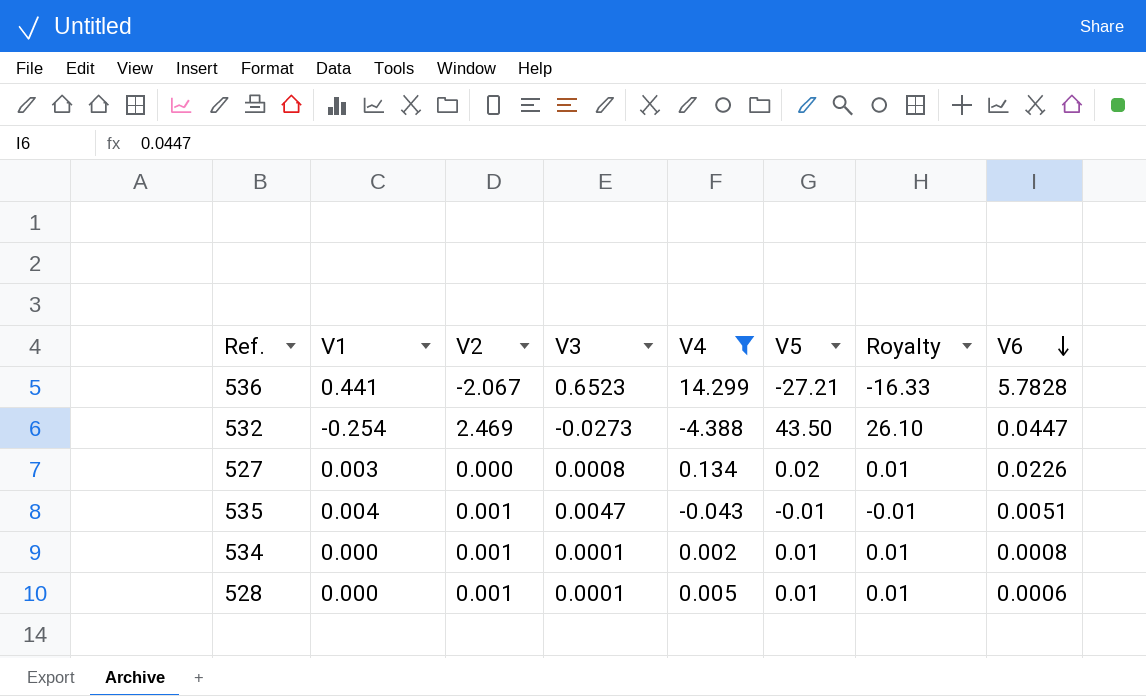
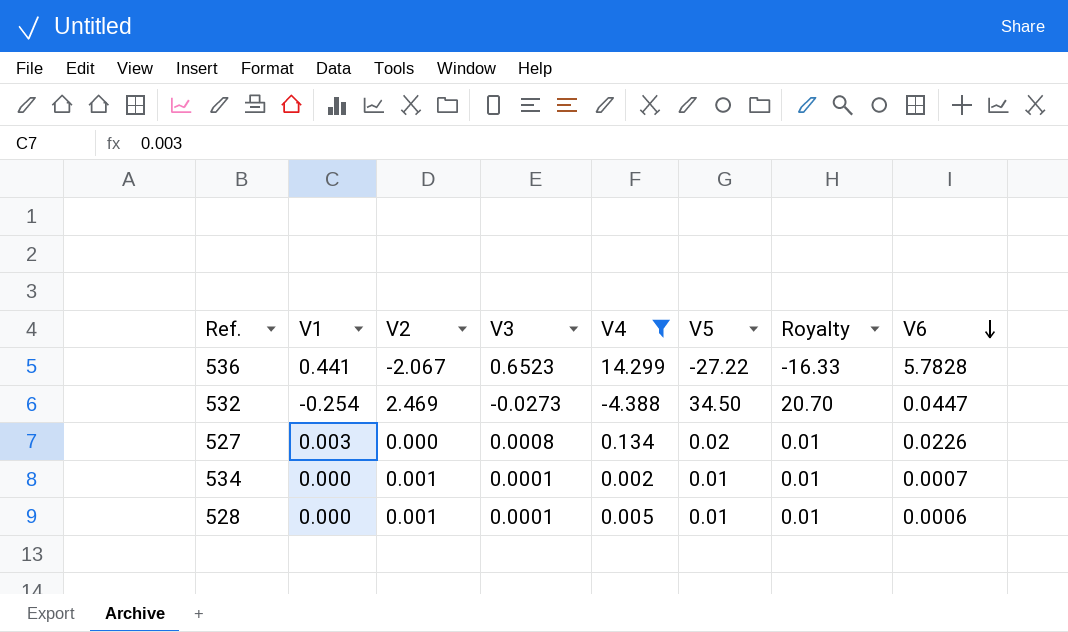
row 535: 0.004 | 0.001 | 0.0047 | -0.043 | -0.01 | -0.01 | 0.0051 -> none
536 | V5: -27.21 -> -27.22
532 | V5: 43.50 -> 34.50
532 | Royalty: 26.10 -> 20.70
534 | V6: 0.0008 -> 0.0007

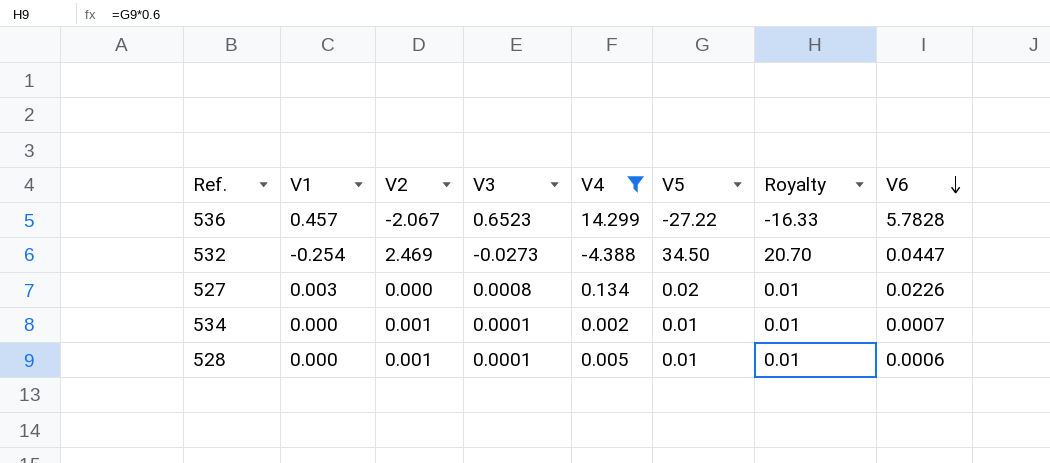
536 | V1: 0.441 -> 0.457

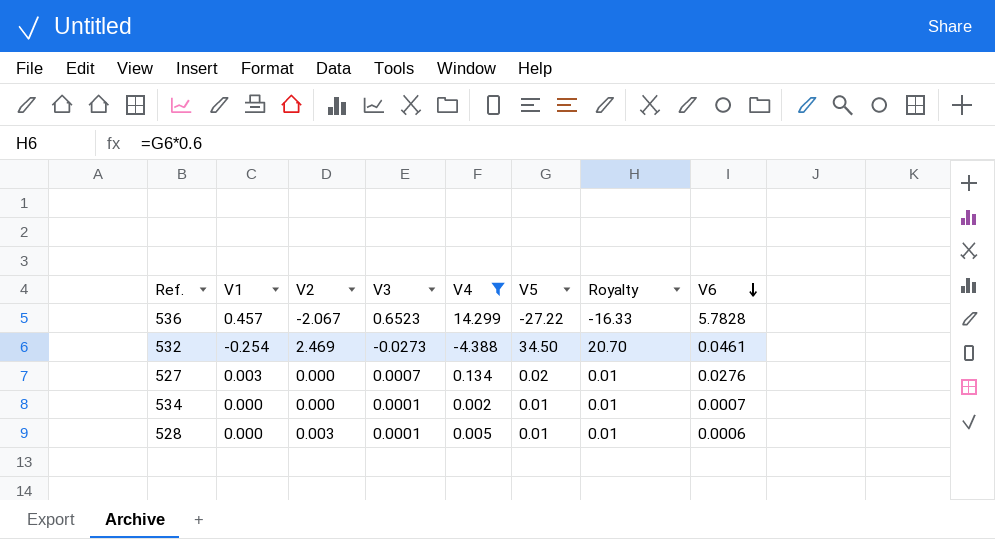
532 | V6: 0.0447 -> 0.0461
527 | V3: 0.0008 -> 0.0007
527 | V6: 0.0226 -> 0.0276
534 | V2: 0.001 -> 0.000
528 | V2: 0.001 -> 0.003

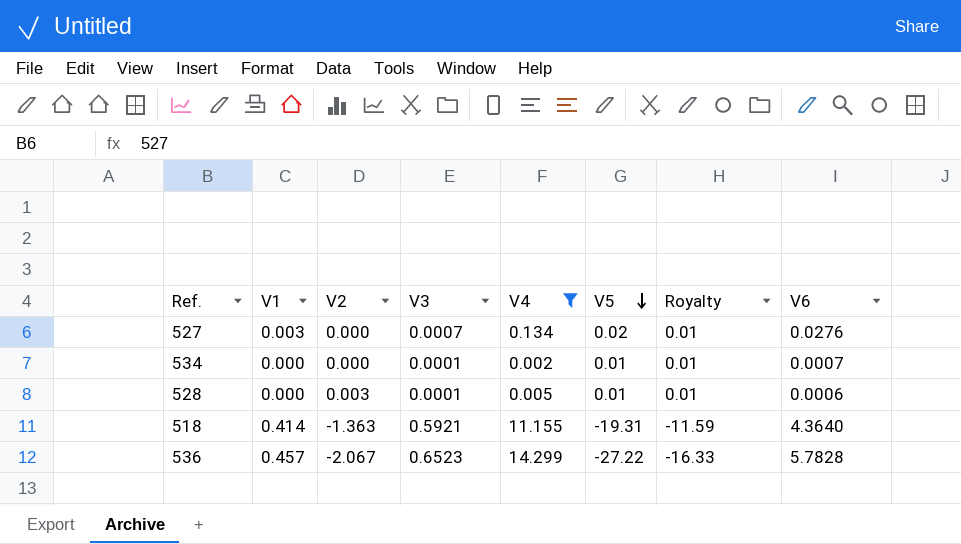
row order: V6 descending -> V5 descending
row 532: -0.254 | 2.469 | -0.0273 | -4.388 | 34.50 | 20.70 | 0.0461 -> none
row 518: none -> 0.414 | -1.363 | 0.5921 | 11.155 | -19.31 | -11.59 | 4.3640

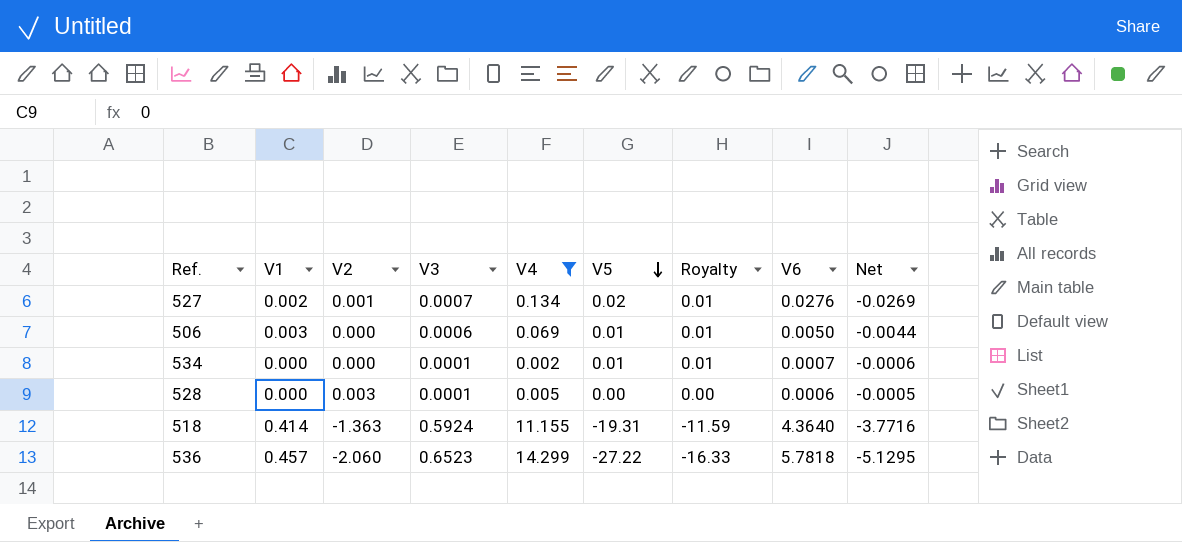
column Net | formula: none -> [V3] - [V6]
527 | V1: 0.003 -> 0.002
527 | V2: 0.000 -> 0.001
row 506: none -> 0.003 | 0.000 | 0.0006 | 0.069 | 0.01 | 0.01 | 0.0050 | -0.0044
528 | V5: 0.01 -> 0.00
528 | Royalty: 0.01 -> 0.00
518 | V3: 0.5921 -> 0.5924
536 | V2: -2.067 -> -2.060
536 | V6: 5.7828 -> 5.7818

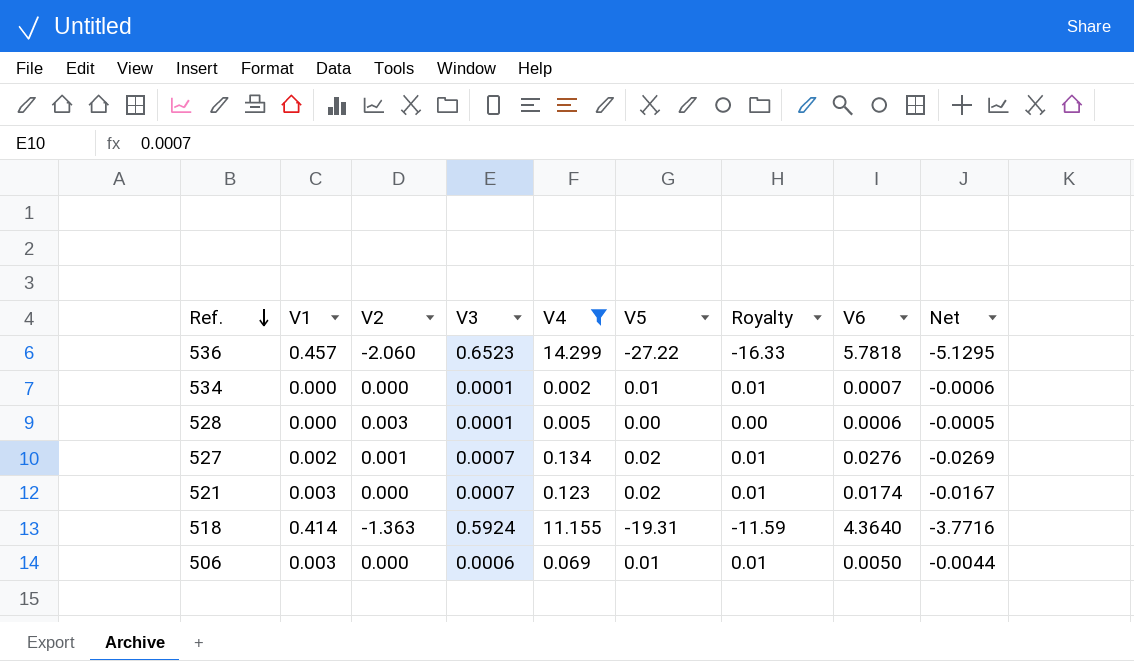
row order: V5 descending -> Ref. descending
row 521: none -> 0.003 | 0.000 | 0.0007 | 0.123 | 0.02 | 0.01 | 0.0174 | -0.0167

